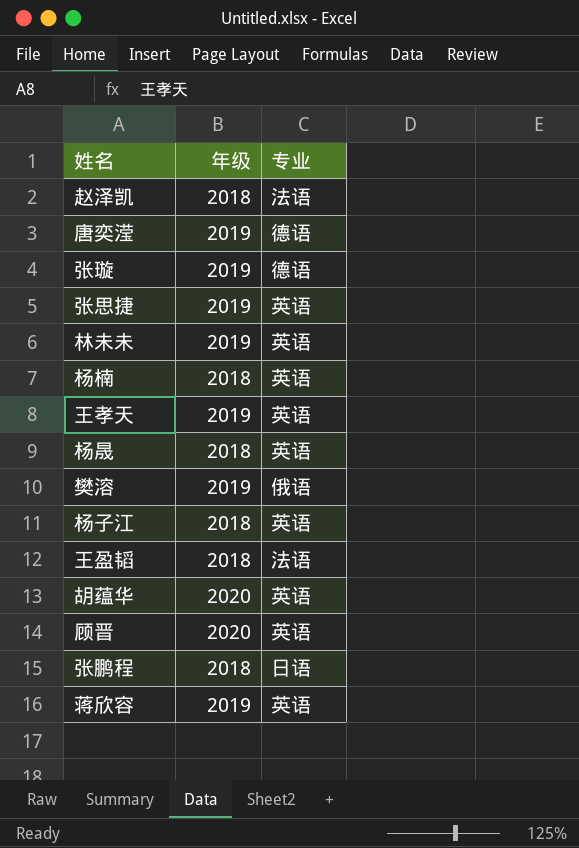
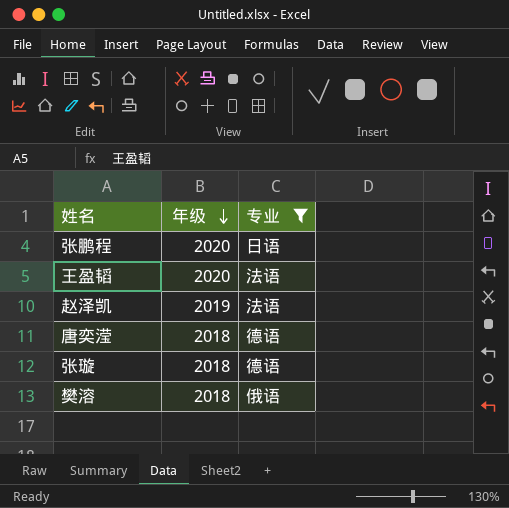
filter: none -> 专业 != 英语
row order: none -> 年级 descending
张鹏程 | 年级: 2018 -> 2020
王盈韬 | 年级: 2018 -> 2020
赵泽凯 | 年级: 2018 -> 2019
唐奕滢 | 年级: 2019 -> 2018
张璇 | 年级: 2019 -> 2018
樊溶 | 年级: 2019 -> 2018

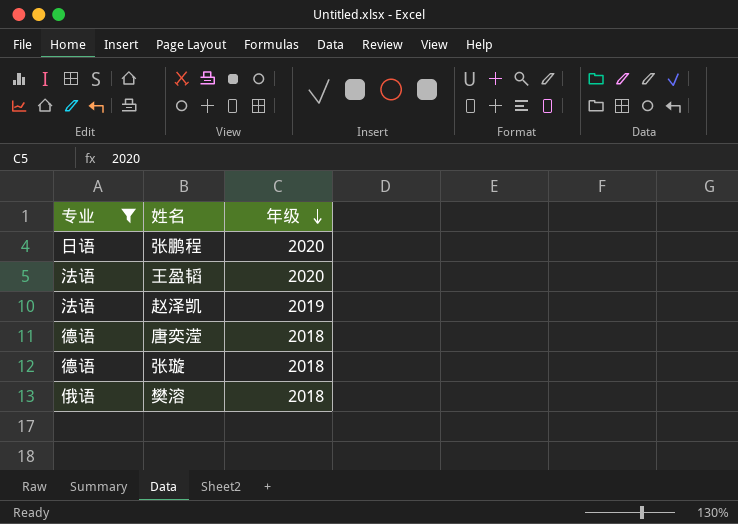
column 专业 | position: 3 -> 1

